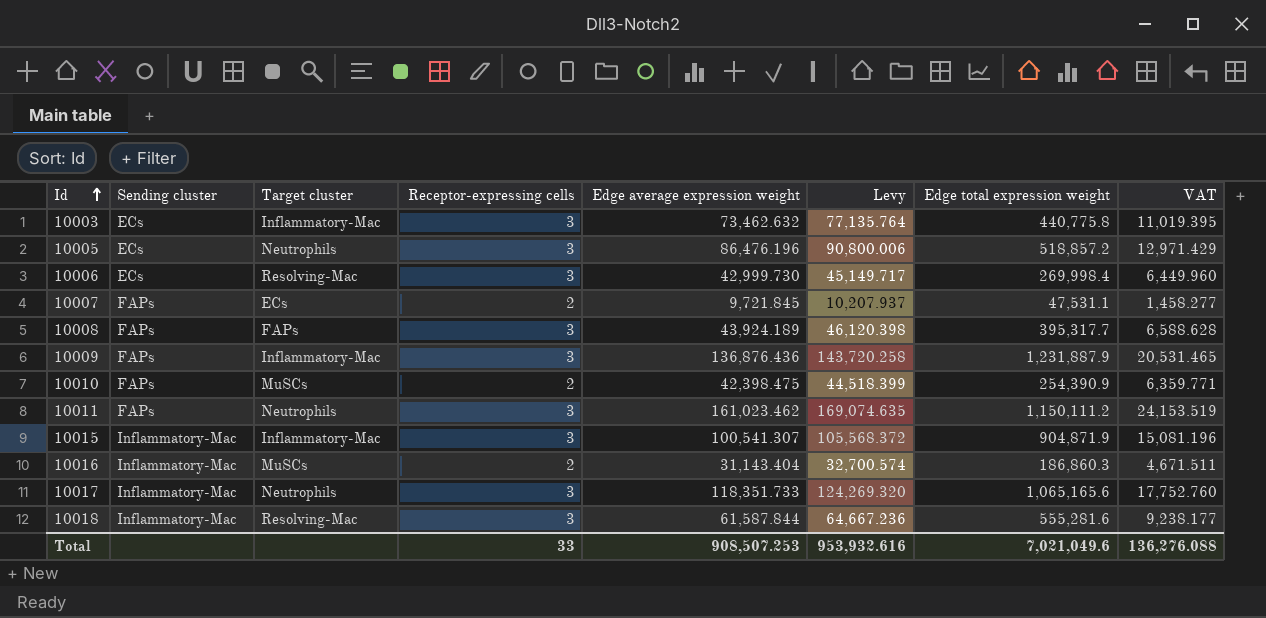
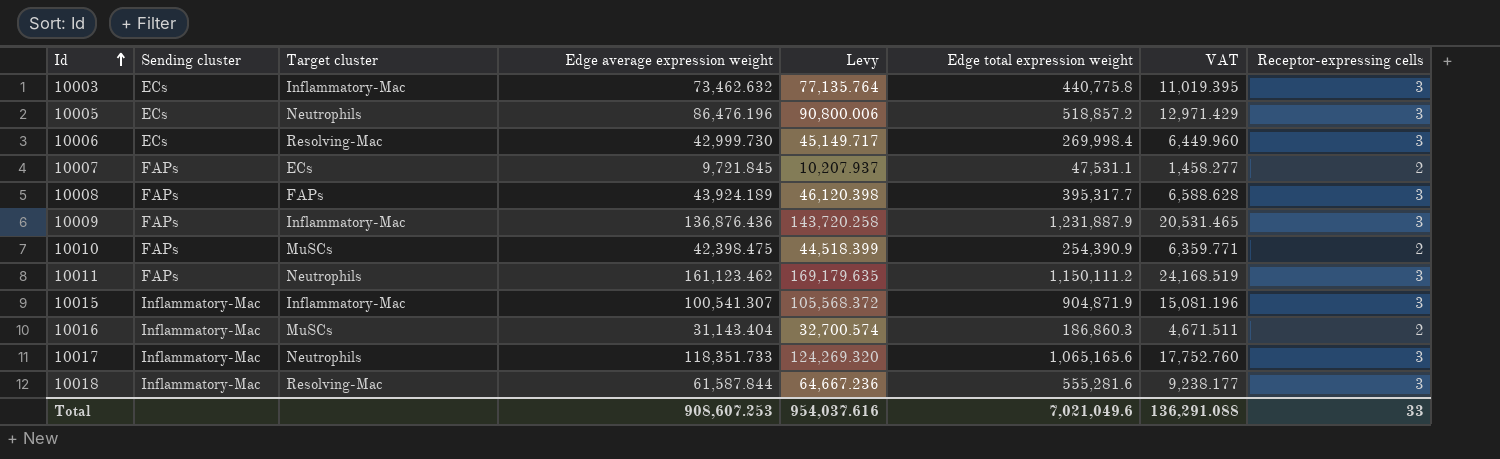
column Receptor-expressing cells | position: 4 -> 8
10011 | Edge average expression weight: 161,023.462 -> 161,123.462
10011 | Levy: 169,074.635 -> 169,179.635
10011 | VAT: 24,153.519 -> 24,168.519
Total | Edge average expression weight: 908,507.253 -> 908,607.253
Total | Levy: 953,932.616 -> 954,037.616
Total | VAT: 136,276.088 -> 136,291.088

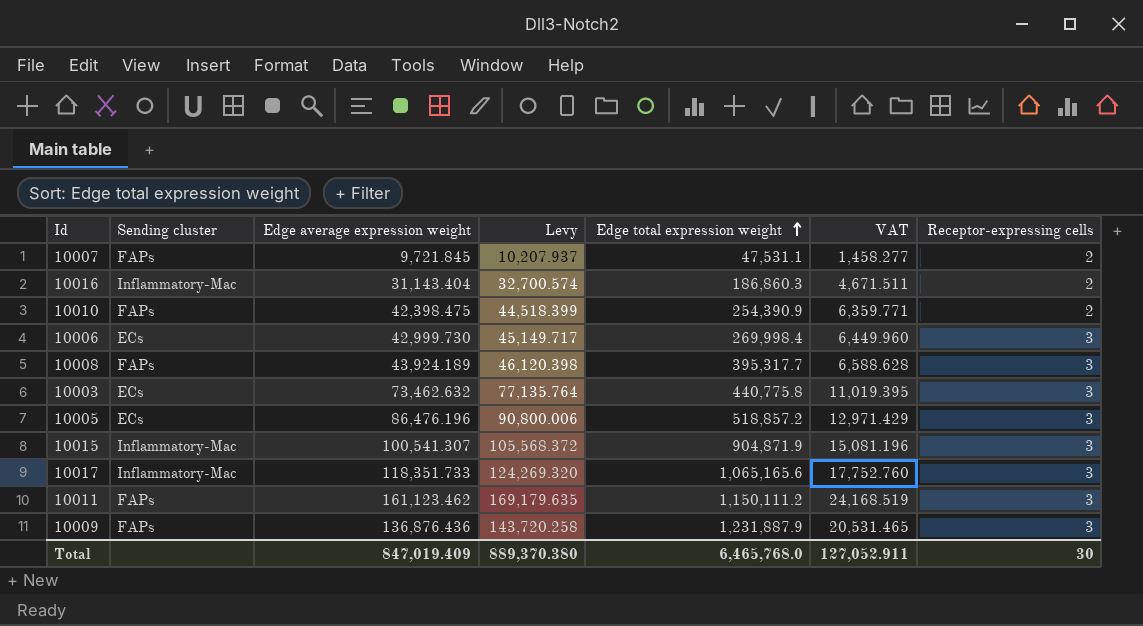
row order: Id ascending -> Edge total expression weight ascending
column Target cluster | position: 3 -> none
row 10018: Inflammatory-Mac | Resolving-Mac | 61,587.844 | 64,667.236 | 555,281.6 | 9,238.177 | 3 -> none
Total | Edge average expression weight: 908,607.253 -> 847,019.409
Total | Levy: 954,037.616 -> 889,370.380
Total | Edge total expression weight: 7,021,049.6 -> 6,465,768.0
Total | VAT: 136,291.088 -> 127,052.911
Total | Receptor-expressing cells: 33 -> 30

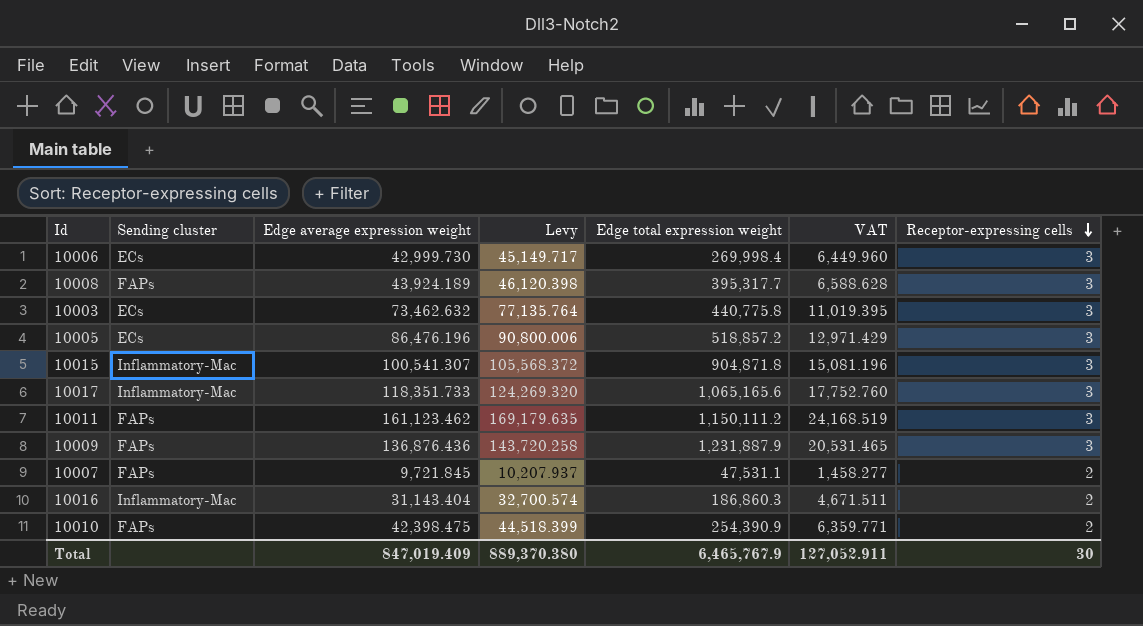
row order: Edge total expression weight ascending -> Receptor-expressing cells descending
10015 | Edge total expression weight: 904,871.9 -> 904,871.8
Total | Edge total expression weight: 6,465,768.0 -> 6,465,767.9

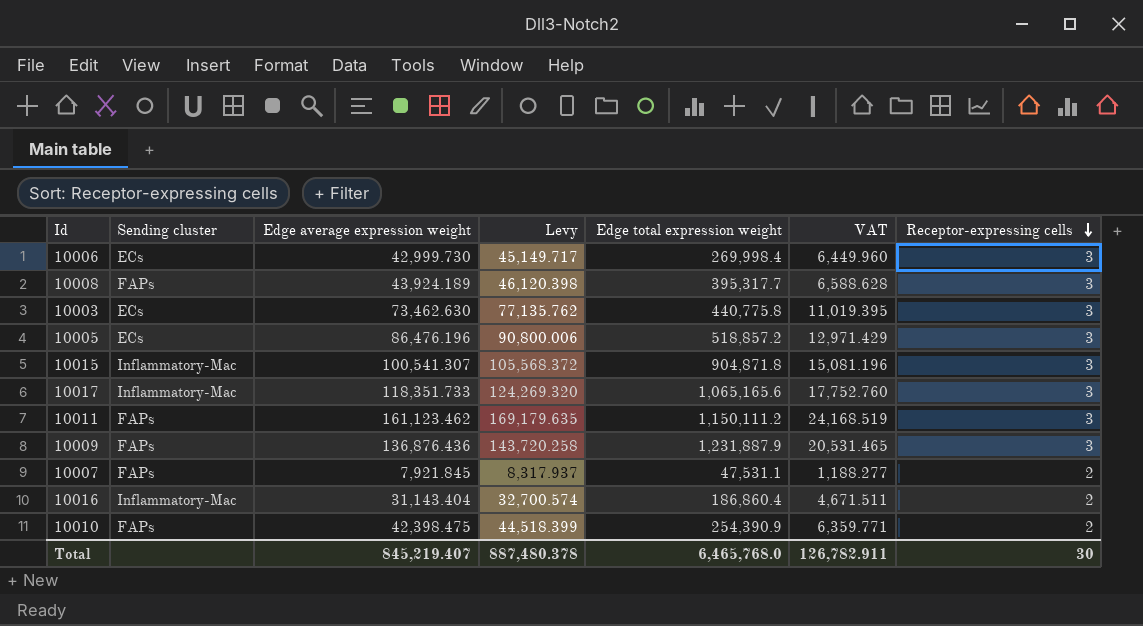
10003 | Edge average expression weight: 73,462.632 -> 73,462.630
10003 | Levy: 77,135.764 -> 77,135.762
10007 | Edge average expression weight: 9,721.845 -> 7,921.845
10007 | Levy: 10,207.937 -> 8,317.937
10007 | VAT: 1,458.277 -> 1,188.277
10016 | Edge total expression weight: 186,860.3 -> 186,860.4
Total | Edge average expression weight: 847,019.409 -> 845,219.407
Total | Levy: 889,370.380 -> 887,480.378
Total | Edge total expression weight: 6,465,767.9 -> 6,465,768.0
Total | VAT: 127,052.911 -> 126,782.911

